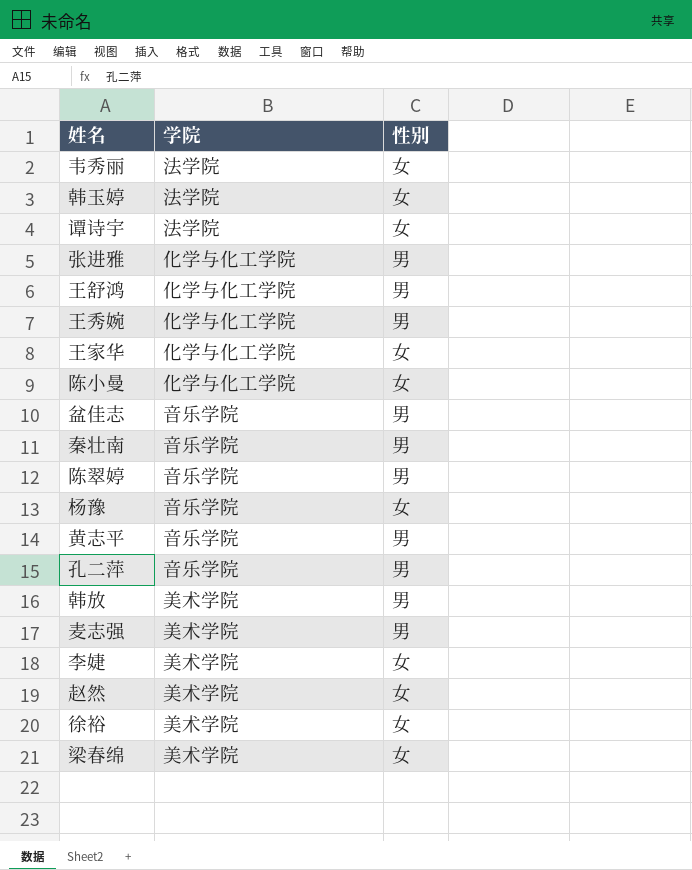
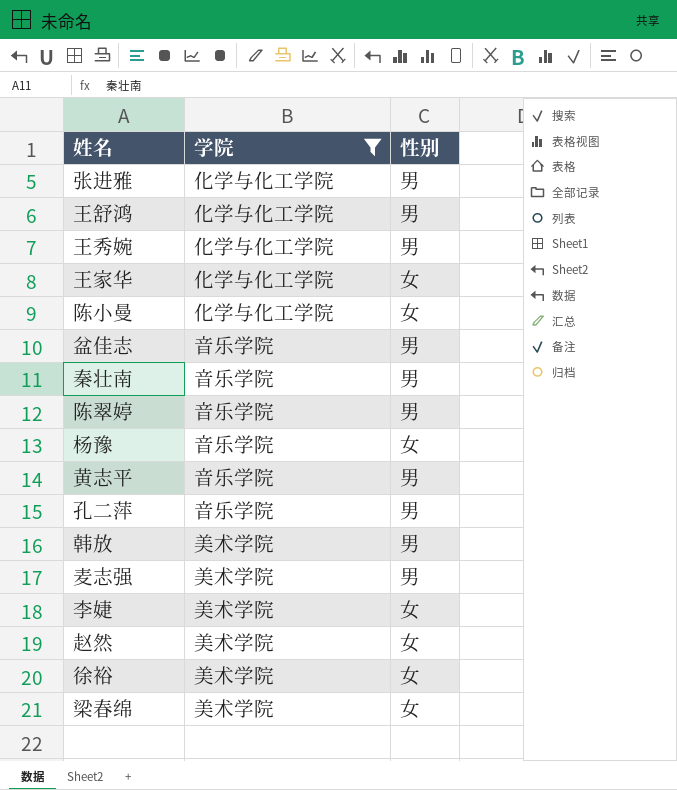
filter: none -> 学院 != 法学院

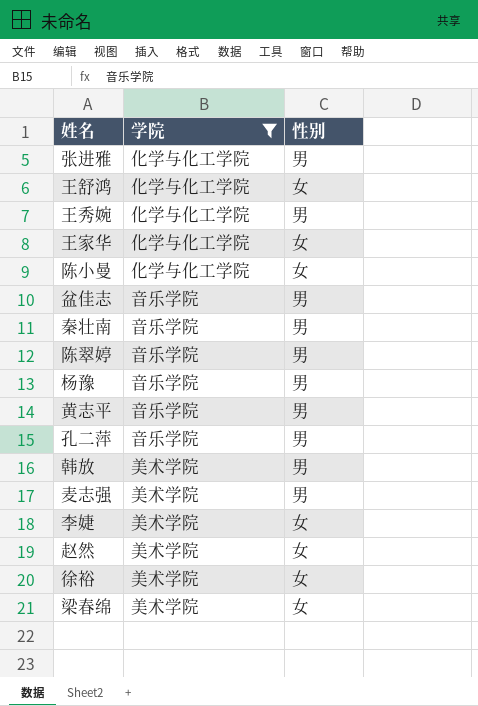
王舒鸿 | 性别: 男 -> 女
杨豫 | 性别: 女 -> 男

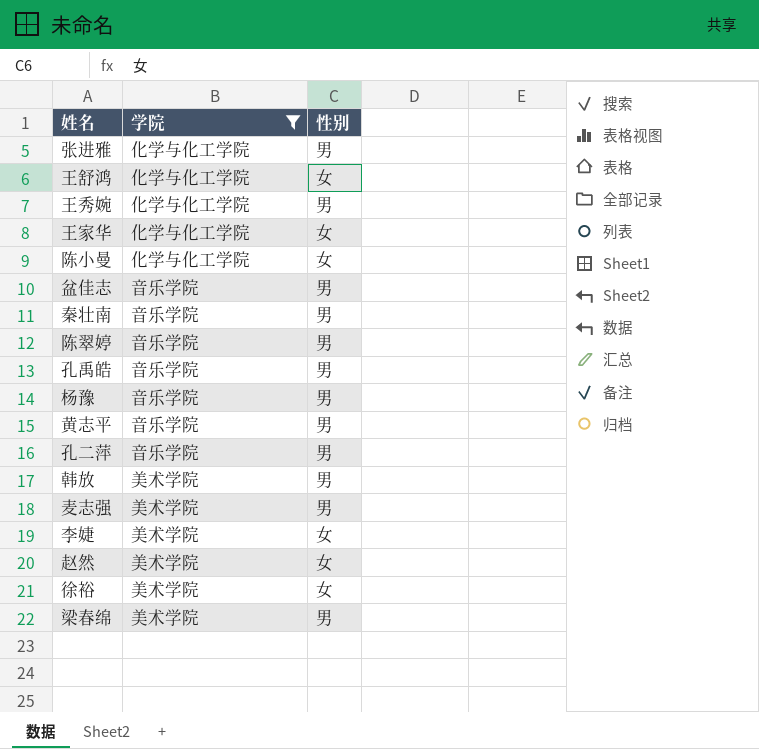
row 孔禹皓: none -> 音乐学院 | 男
梁春绵 | 性别: 女 -> 男

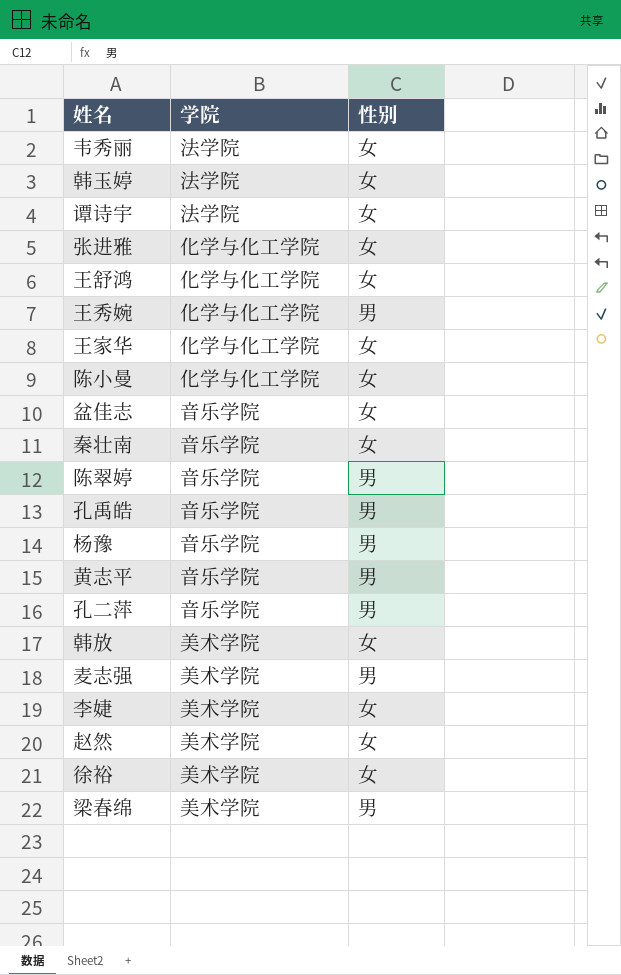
filter: 学院 != 法学院 -> none
张进雅 | 性别: 男 -> 女
盆佳志 | 性别: 男 -> 女
秦壮南 | 性别: 男 -> 女
韩放 | 性别: 男 -> 女

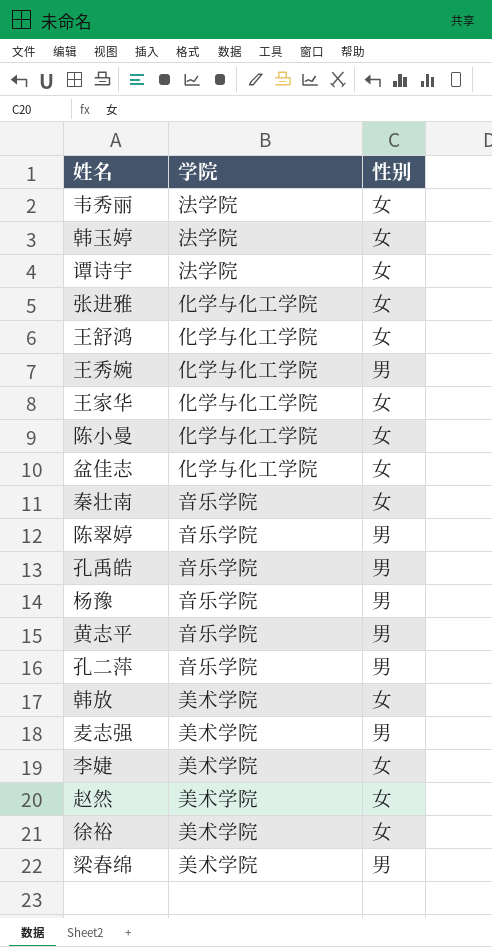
盆佳志 | 学院: 音乐学院 -> 化学与化工学院

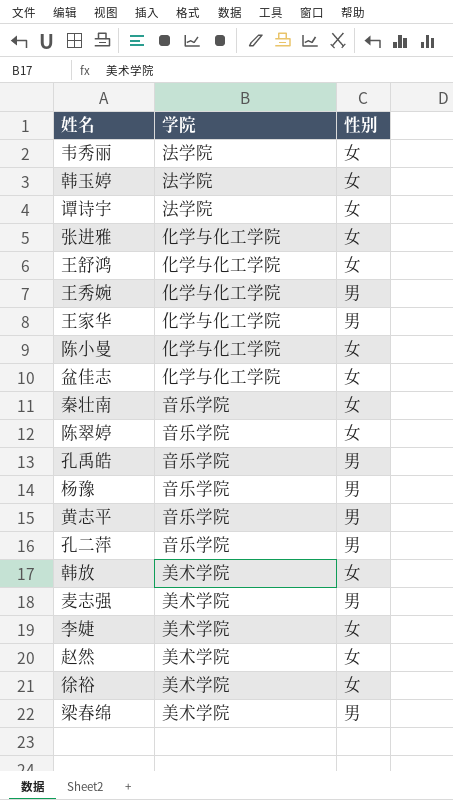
王家华 | 性别: 女 -> 男
陈翠婷 | 性别: 男 -> 女

